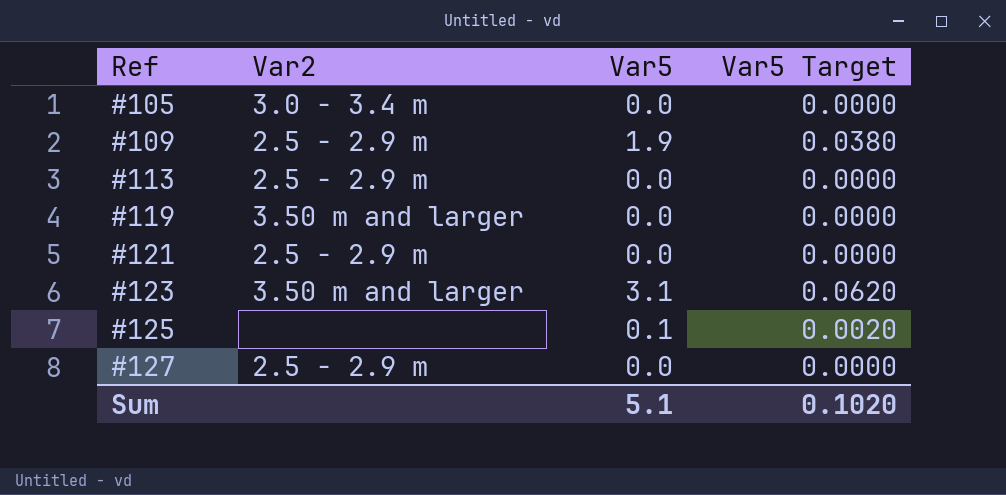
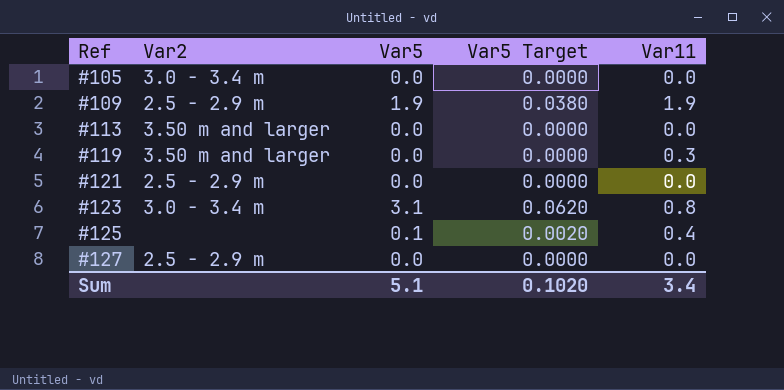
column Var11 | position: none -> 5
#113 | Var2: 2.5 - 2.9 m -> 3.50 m and larger
#123 | Var2: 3.50 m and larger -> 3.0 - 3.4 m

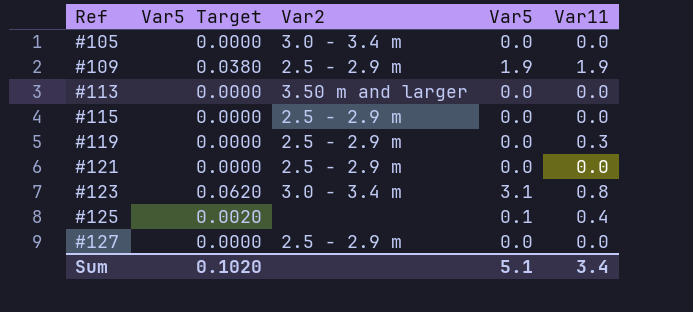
column Var5 Target | position: 4 -> 2
row #115: none -> 0.0000 | 2.5 - 2.9 m | 0.0 | 0.0
#119 | Var2: 3.50 m and larger -> 2.5 - 2.9 m

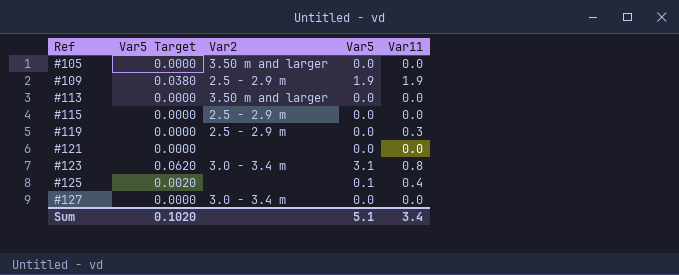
#105 | Var2: 3.0 - 3.4 m -> 3.50 m and larger
#121 | Var2: 2.5 - 2.9 m -> none
#127 | Var2: 2.5 - 2.9 m -> 3.0 - 3.4 m

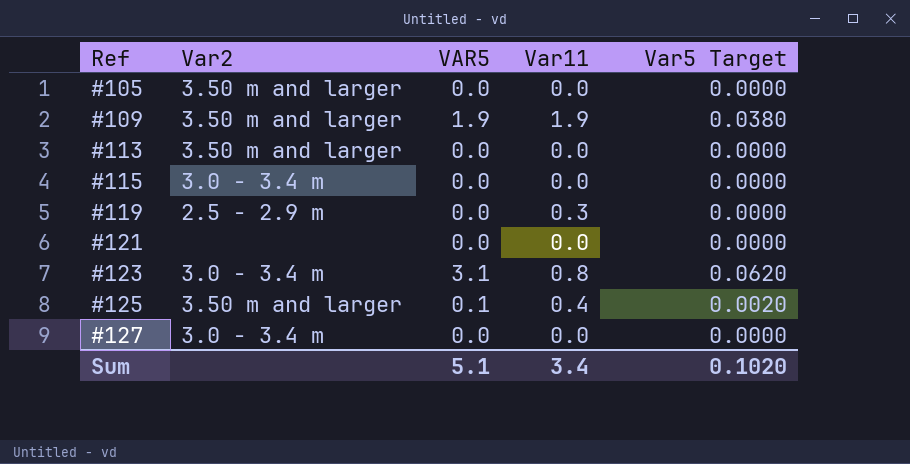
column name: Var5 -> VAR5
column Var5 Target | position: 2 -> 5
#109 | Var2: 2.5 - 2.9 m -> 3.50 m and larger
#115 | Var2: 2.5 - 2.9 m -> 3.0 - 3.4 m
#125 | Var2: none -> 3.50 m and larger

